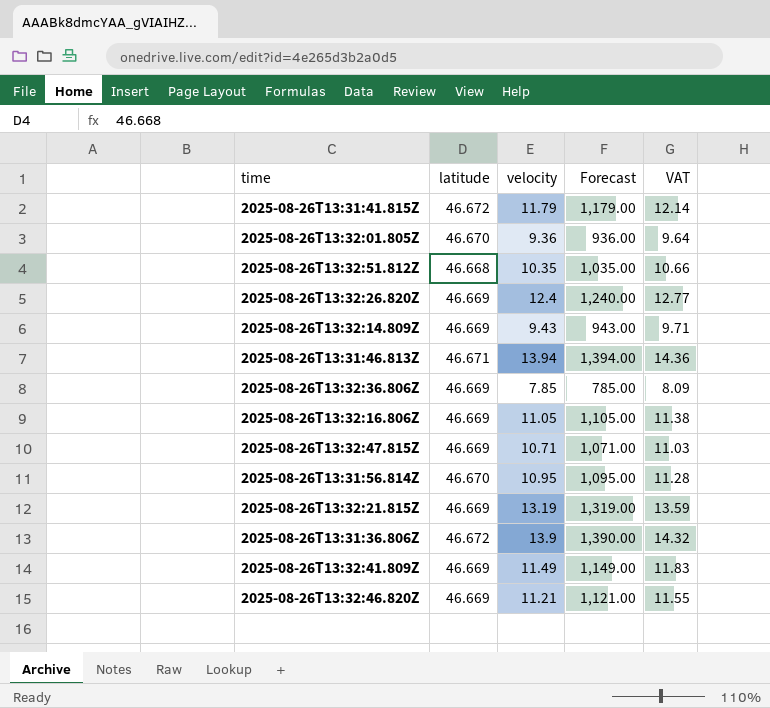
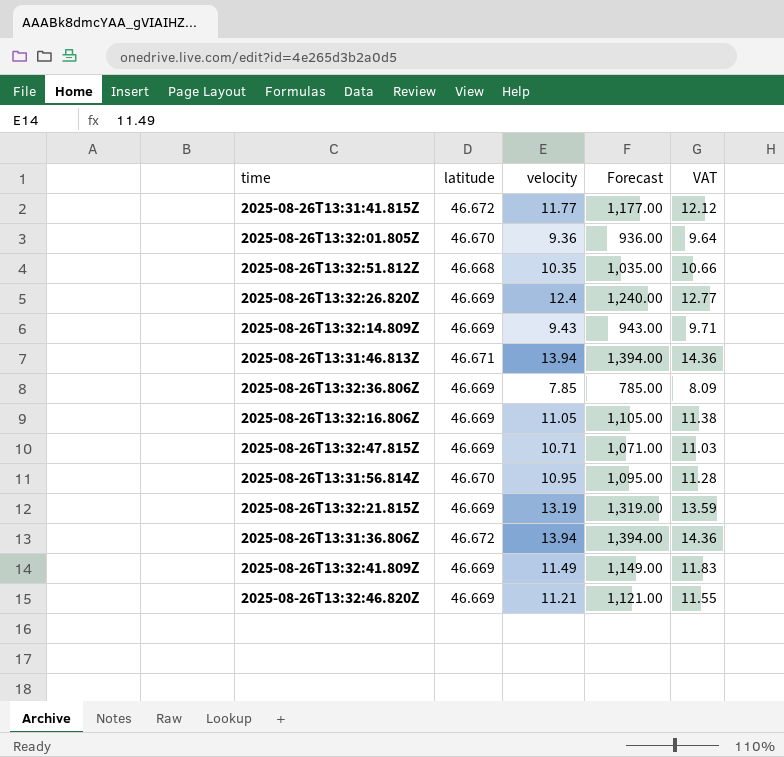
2025-08-26T13:31:41.815Z | velocity: 11.79 -> 11.77
2025-08-26T13:31:41.815Z | Forecast: 1,179.00 -> 1,177.00
2025-08-26T13:31:41.815Z | VAT: 12.14 -> 12.12
2025-08-26T13:31:36.806Z | velocity: 13.9 -> 13.94
2025-08-26T13:31:36.806Z | Forecast: 1,390.00 -> 1,394.00
2025-08-26T13:31:36.806Z | VAT: 14.32 -> 14.36

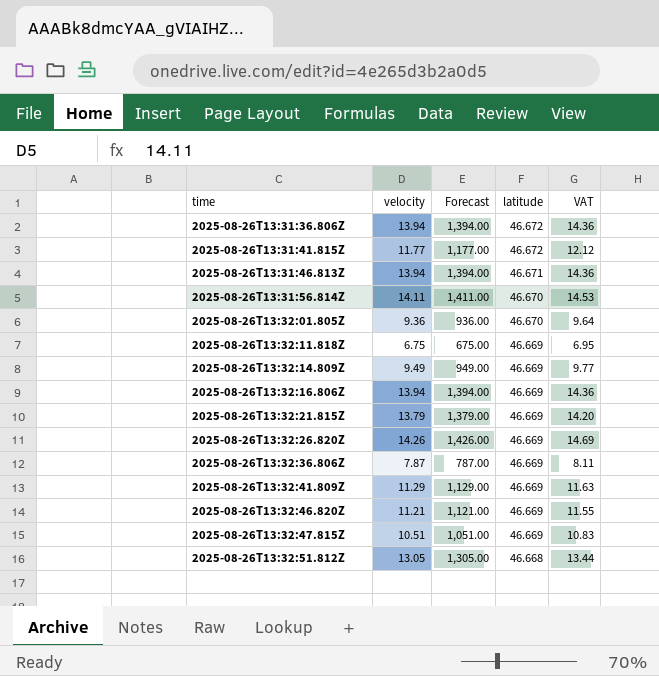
row order: none -> time ascending
column latitude | position: 2 -> 4
2025-08-26T13:31:56.814Z | velocity: 10.95 -> 14.11
2025-08-26T13:31:56.814Z | Forecast: 1,095.00 -> 1,411.00
2025-08-26T13:31:56.814Z | VAT: 11.28 -> 14.53
row 2025-08-26T13:32:11.818Z: none -> 6.75 | 675.00 | 46.669 | 6.95
2025-08-26T13:32:14.809Z | velocity: 9.43 -> 9.49
2025-08-26T13:32:14.809Z | Forecast: 943.00 -> 949.00
2025-08-26T13:32:14.809Z | VAT: 9.71 -> 9.77
2025-08-26T13:32:16.806Z | velocity: 11.05 -> 13.94
2025-08-26T13:32:16.806Z | Forecast: 1,105.00 -> 1,394.00
2025-08-26T13:32:16.806Z | VAT: 11.38 -> 14.36
2025-08-26T13:32:21.815Z | velocity: 13.19 -> 13.79
2025-08-26T13:32:21.815Z | Forecast: 1,319.00 -> 1,379.00
2025-08-26T13:32:21.815Z | VAT: 13.59 -> 14.20
2025-08-26T13:32:26.820Z | velocity: 12.4 -> 14.26
2025-08-26T13:32:26.820Z | Forecast: 1,240.00 -> 1,426.00
2025-08-26T13:32:26.820Z | VAT: 12.77 -> 14.69
2025-08-26T13:32:36.806Z | velocity: 7.85 -> 7.87
2025-08-26T13:32:36.806Z | Forecast: 785.00 -> 787.00
2025-08-26T13:32:36.806Z | VAT: 8.09 -> 8.11
2025-08-26T13:32:41.809Z | velocity: 11.49 -> 11.29
2025-08-26T13:32:41.809Z | Forecast: 1,149.00 -> 1,129.00
2025-08-26T13:32:41.809Z | VAT: 11.83 -> 11.63
2025-08-26T13:32:47.815Z | velocity: 10.71 -> 10.51
2025-08-26T13:32:47.815Z | Forecast: 1,071.00 -> 1,051.00
2025-08-26T13:32:47.815Z | VAT: 11.03 -> 10.83
2025-08-26T13:32:51.812Z | velocity: 10.35 -> 13.05
2025-08-26T13:32:51.812Z | Forecast: 1,035.00 -> 1,305.00
2025-08-26T13:32:51.812Z | VAT: 10.66 -> 13.44

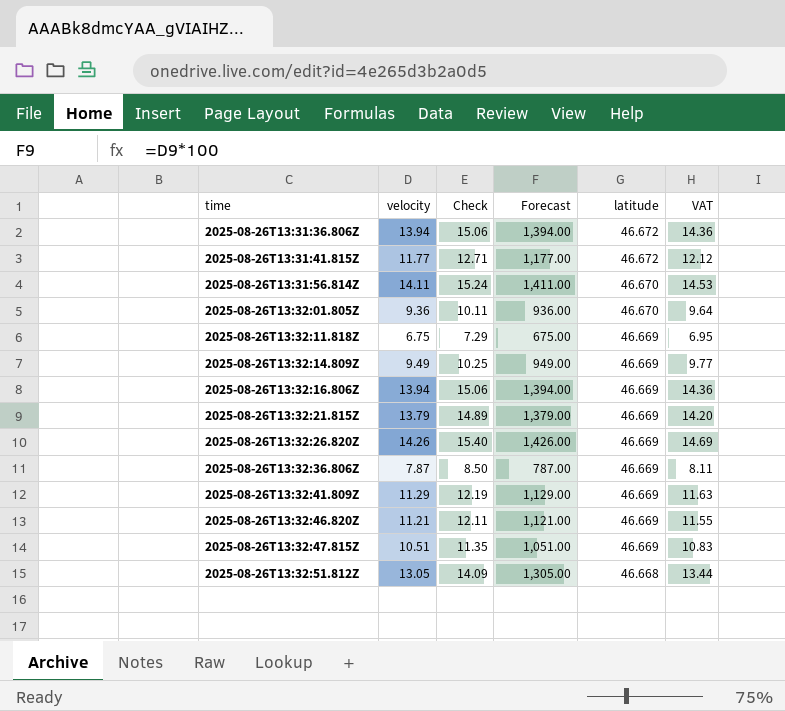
column Check | formula: none -> [velocity] * 1.08
row 2025-08-26T13:31:46.813Z: 13.94 | 1,394.00 | 46.671 | 14.36 -> none

